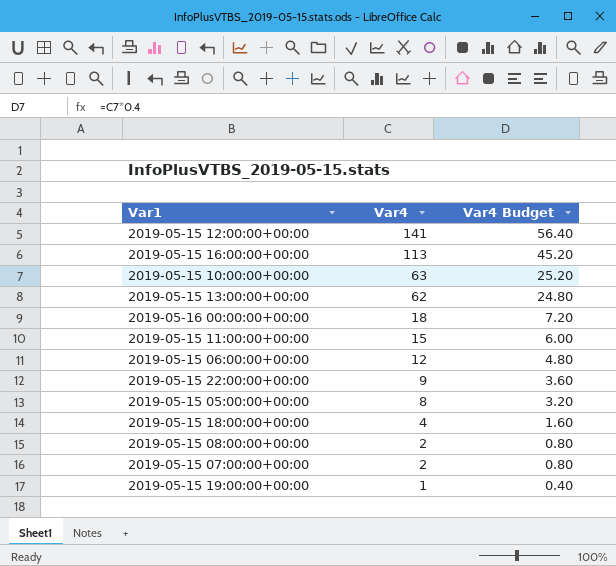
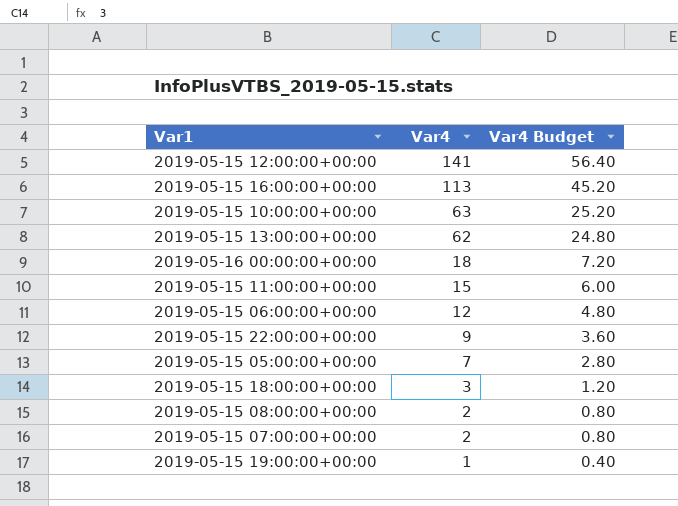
2019-05-15 05:00:00+00:00 | Var4: 8 -> 7
2019-05-15 05:00:00+00:00 | Var4 Budget: 3.20 -> 2.80
2019-05-15 18:00:00+00:00 | Var4: 4 -> 3
2019-05-15 18:00:00+00:00 | Var4 Budget: 1.60 -> 1.20

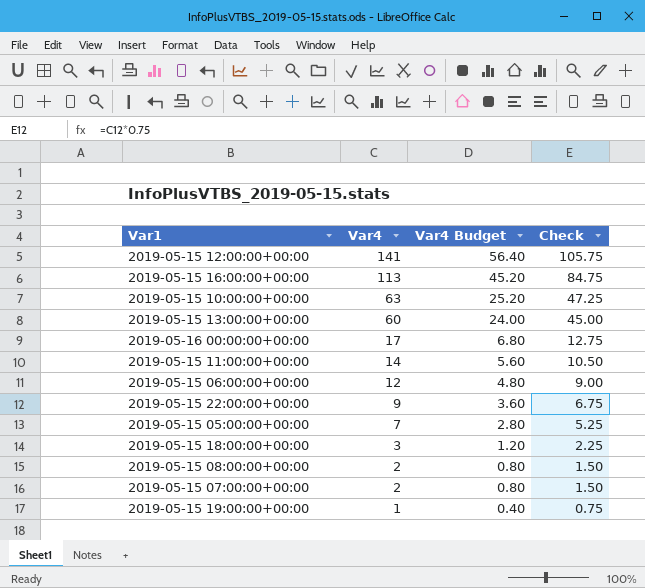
column Check | formula: none -> [Var4] * 0.75
2019-05-15 13:00:00+00:00 | Var4: 62 -> 60
2019-05-15 13:00:00+00:00 | Var4 Budget: 24.80 -> 24.00
2019-05-16 00:00:00+00:00 | Var4: 18 -> 17
2019-05-16 00:00:00+00:00 | Var4 Budget: 7.20 -> 6.80
2019-05-15 11:00:00+00:00 | Var4: 15 -> 14
2019-05-15 11:00:00+00:00 | Var4 Budget: 6.00 -> 5.60

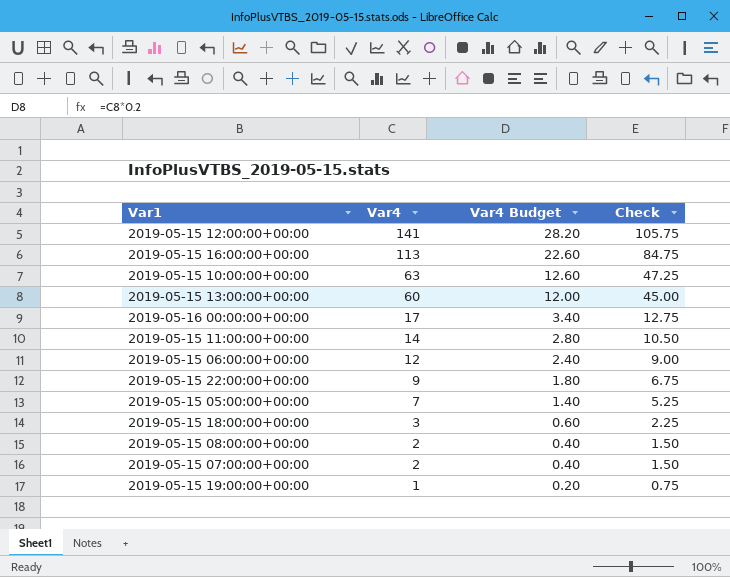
column Var4 Budget | formula: [Var4] * 0.4 -> [Var4] * 0.2

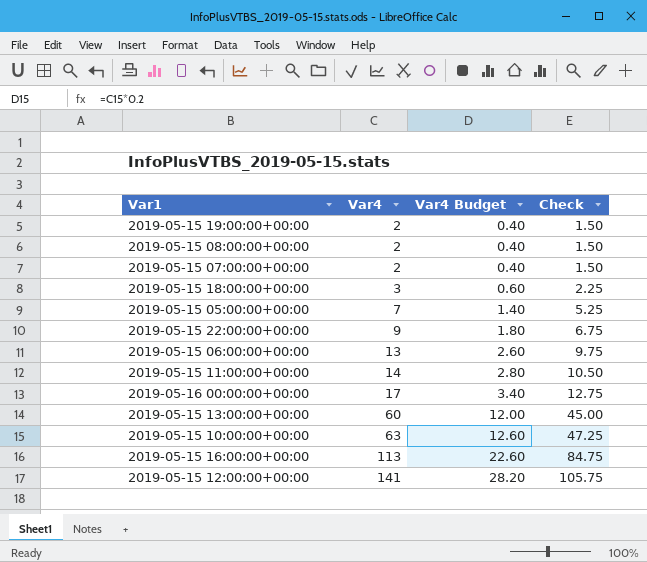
row order: Var4 descending -> Var4 ascending
2019-05-15 19:00:00+00:00 | Var4: 1 -> 2
2019-05-15 19:00:00+00:00 | Var4 Budget: 0.20 -> 0.40
2019-05-15 19:00:00+00:00 | Check: 0.75 -> 1.50
2019-05-15 06:00:00+00:00 | Var4: 12 -> 13
2019-05-15 06:00:00+00:00 | Var4 Budget: 2.40 -> 2.60
2019-05-15 06:00:00+00:00 | Check: 9.00 -> 9.75

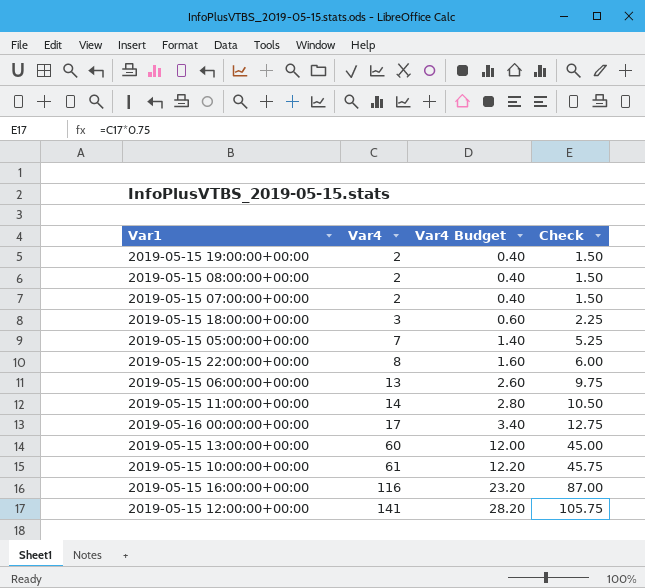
2019-05-15 22:00:00+00:00 | Var4: 9 -> 8
2019-05-15 22:00:00+00:00 | Var4 Budget: 1.80 -> 1.60
2019-05-15 22:00:00+00:00 | Check: 6.75 -> 6.00
2019-05-15 10:00:00+00:00 | Var4: 63 -> 61
2019-05-15 10:00:00+00:00 | Var4 Budget: 12.60 -> 12.20
2019-05-15 10:00:00+00:00 | Check: 47.25 -> 45.75
2019-05-15 16:00:00+00:00 | Var4: 113 -> 116
2019-05-15 16:00:00+00:00 | Var4 Budget: 22.60 -> 23.20
2019-05-15 16:00:00+00:00 | Check: 84.75 -> 87.00

